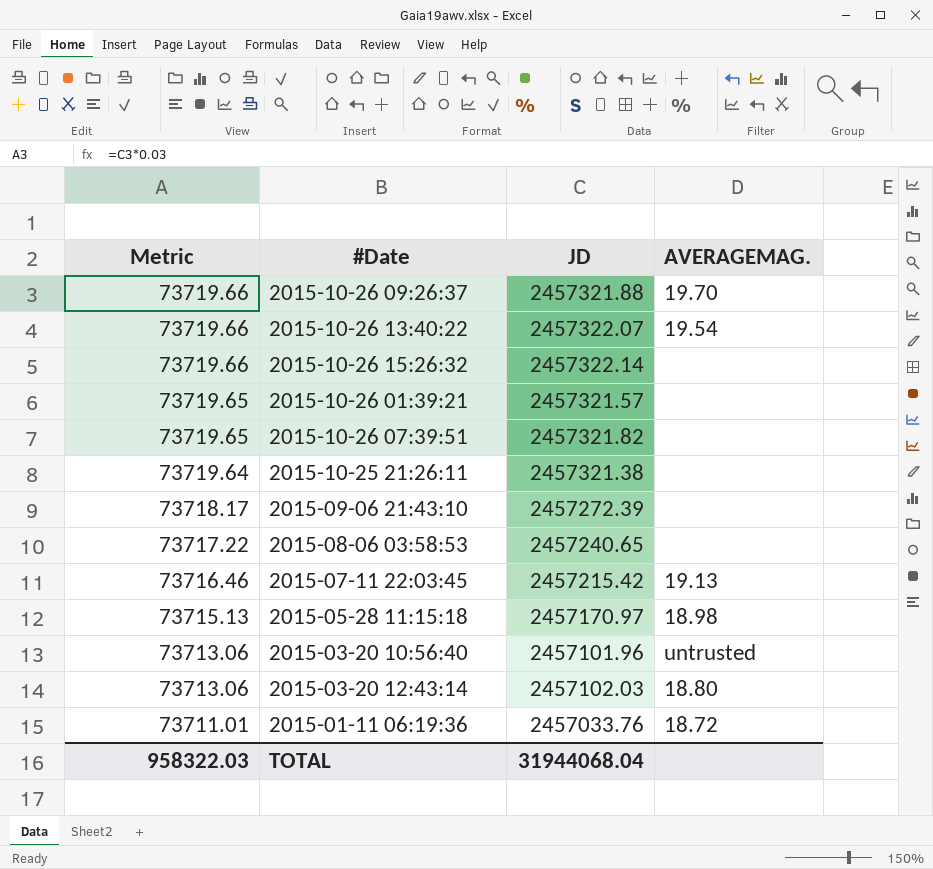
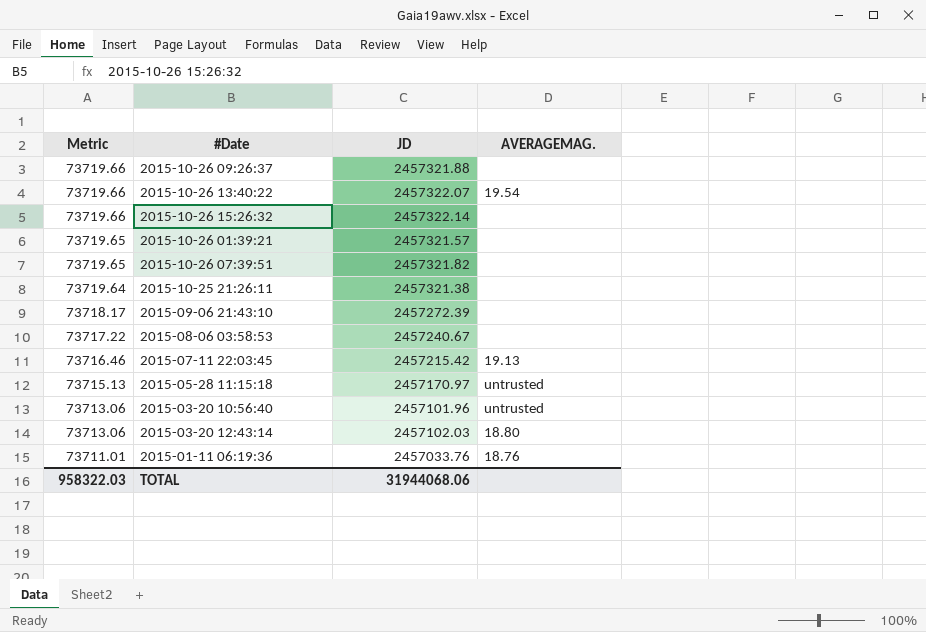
2015-10-26 09:26:37 | AVERAGEMAG.: 19.70 -> none
2015-08-06 03:58:53 | JD: 2457240.65 -> 2457240.67
2015-05-28 11:15:18 | AVERAGEMAG.: 18.98 -> untrusted
2015-01-11 06:19:36 | AVERAGEMAG.: 18.72 -> 18.76
TOTAL | JD: 31944068.04 -> 31944068.06

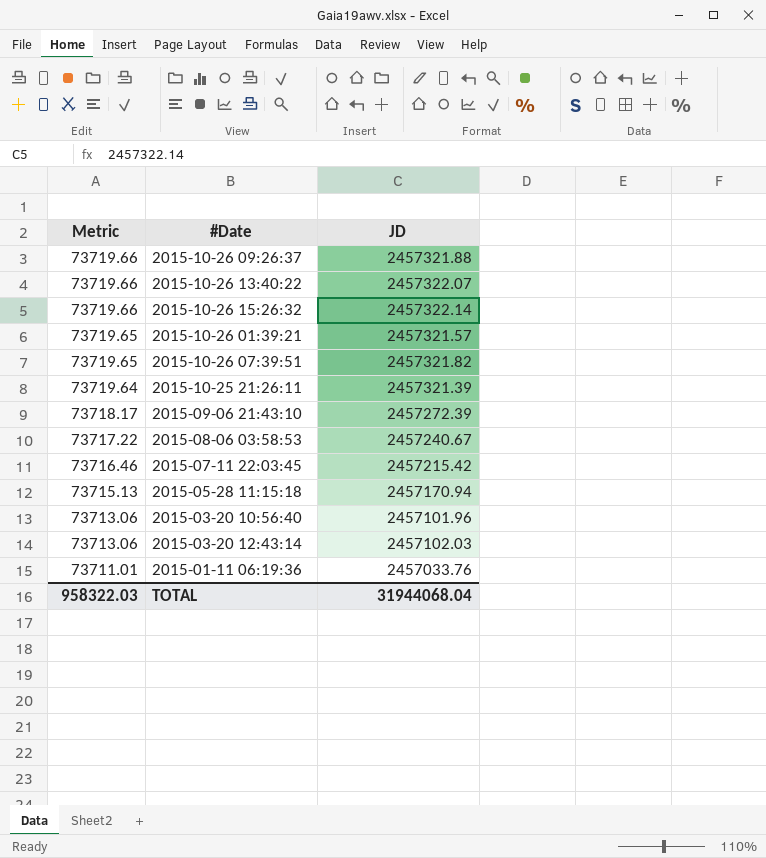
column AVERAGEMAG. | position: 4 -> none
2015-10-25 21:26:11 | JD: 2457321.38 -> 2457321.39
2015-05-28 11:15:18 | JD: 2457170.97 -> 2457170.94
TOTAL | JD: 31944068.06 -> 31944068.04

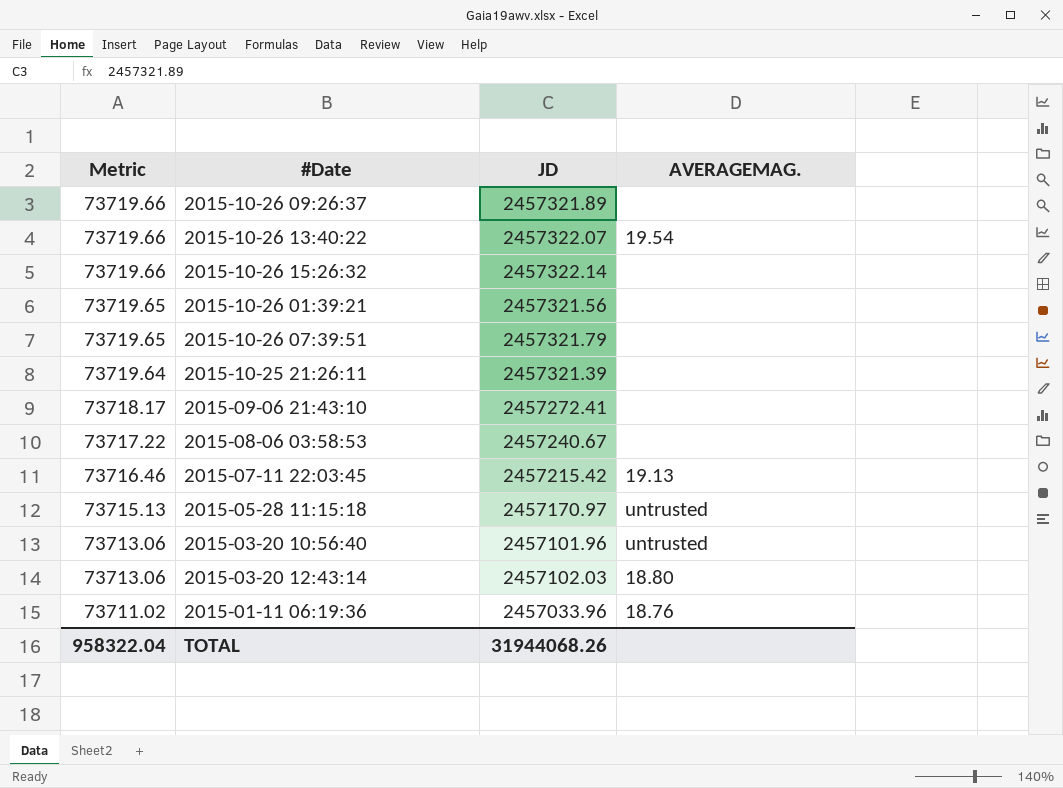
column AVERAGEMAG. | position: none -> 4
2015-10-26 09:26:37 | JD: 2457321.88 -> 2457321.89
2015-10-26 01:39:21 | JD: 2457321.57 -> 2457321.56
2015-10-26 07:39:51 | JD: 2457321.82 -> 2457321.79
2015-09-06 21:43:10 | JD: 2457272.39 -> 2457272.41
2015-05-28 11:15:18 | JD: 2457170.94 -> 2457170.97
2015-01-11 06:19:36 | Metric: 73711.01 -> 73711.02
2015-01-11 06:19:36 | JD: 2457033.76 -> 2457033.96
TOTAL | Metric: 958322.03 -> 958322.04
TOTAL | JD: 31944068.04 -> 31944068.26

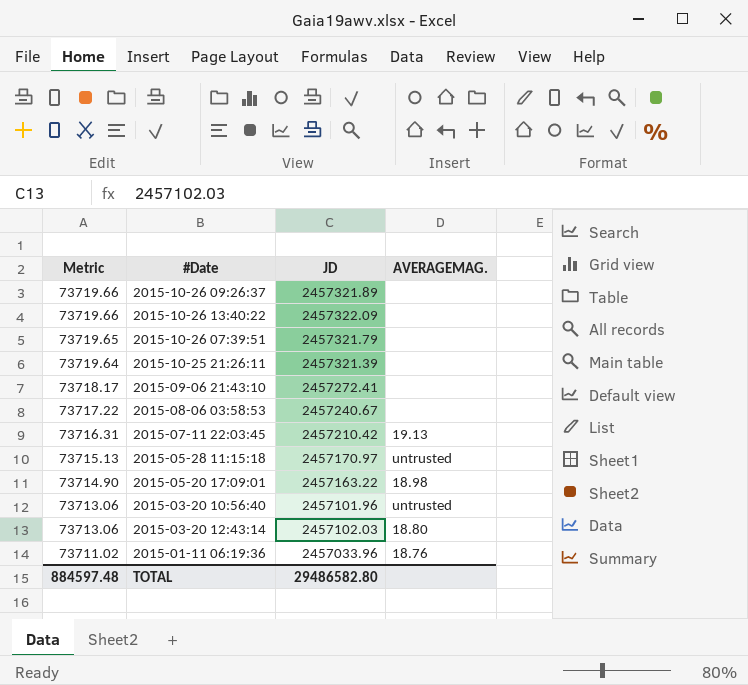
row 2015-10-26 15:26:32: 73719.66 | 2457322.14 | none -> none
row 2015-10-26 01:39:21: 73719.65 | 2457321.56 | none -> none
2015-10-26 13:40:22 | JD: 2457322.07 -> 2457322.09
2015-10-26 13:40:22 | AVERAGEMAG.: 19.54 -> none
2015-07-11 22:03:45 | Metric: 73716.46 -> 73716.31
2015-07-11 22:03:45 | JD: 2457215.42 -> 2457210.42
row 2015-05-20 17:09:01: none -> 73714.90 | 2457163.22 | 18.98
TOTAL | Metric: 958322.04 -> 884597.48
TOTAL | JD: 31944068.26 -> 29486582.80

